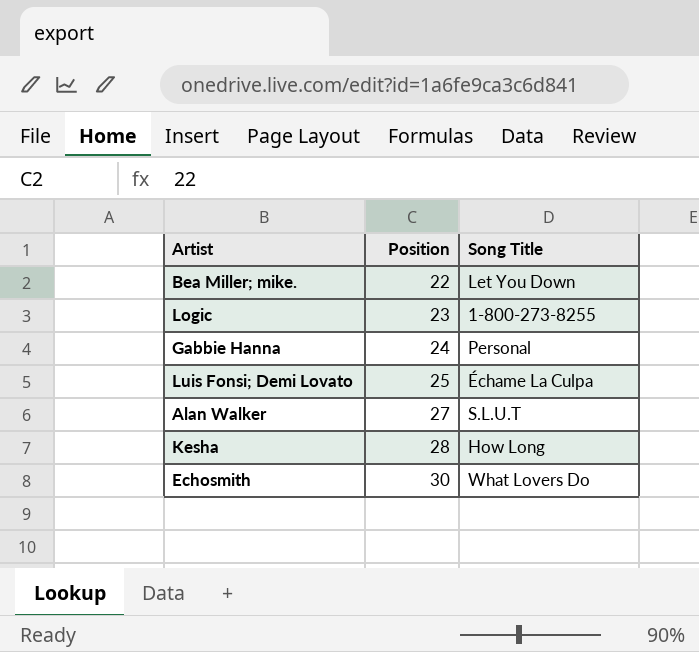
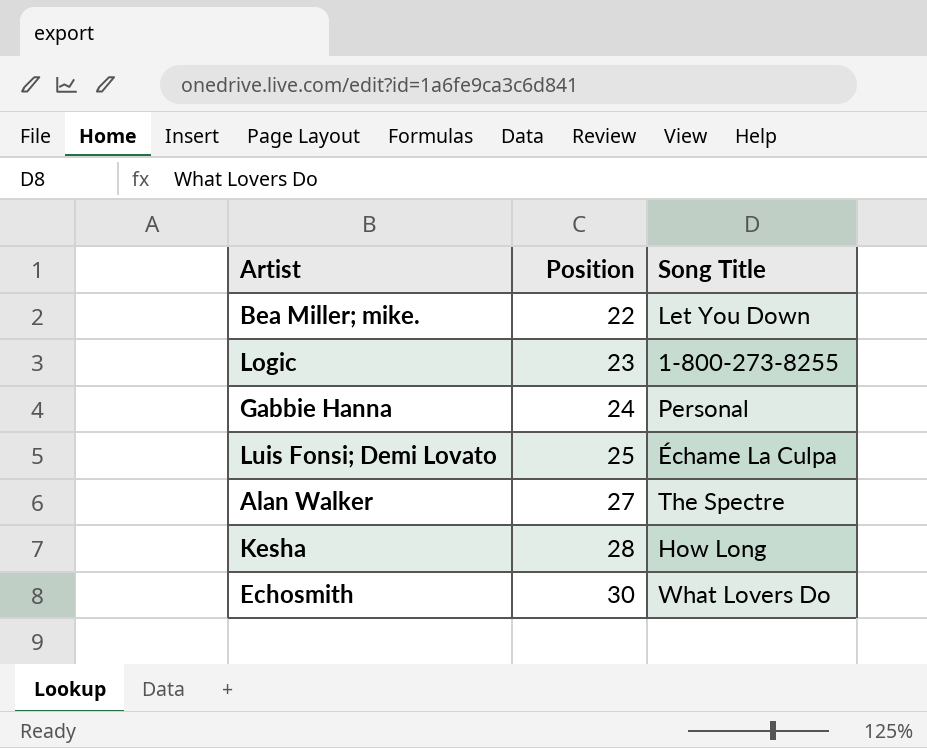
Alan Walker | Song Title: S.L.U.T -> The Spectre

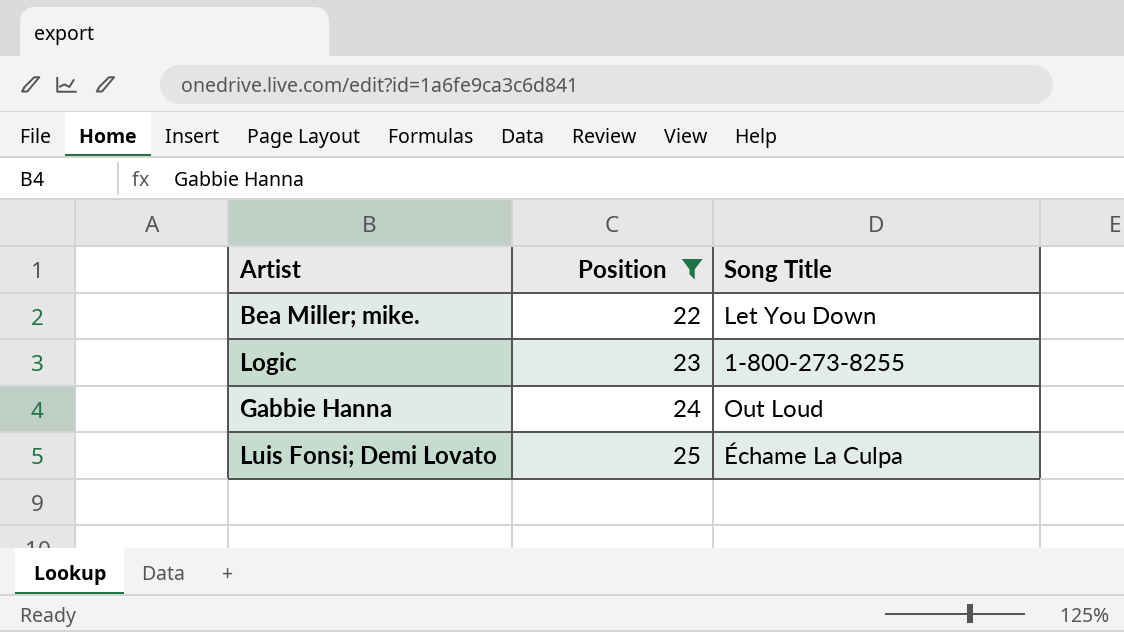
filter: none -> Position <= 25
Gabbie Hanna | Song Title: Personal -> Out Loud

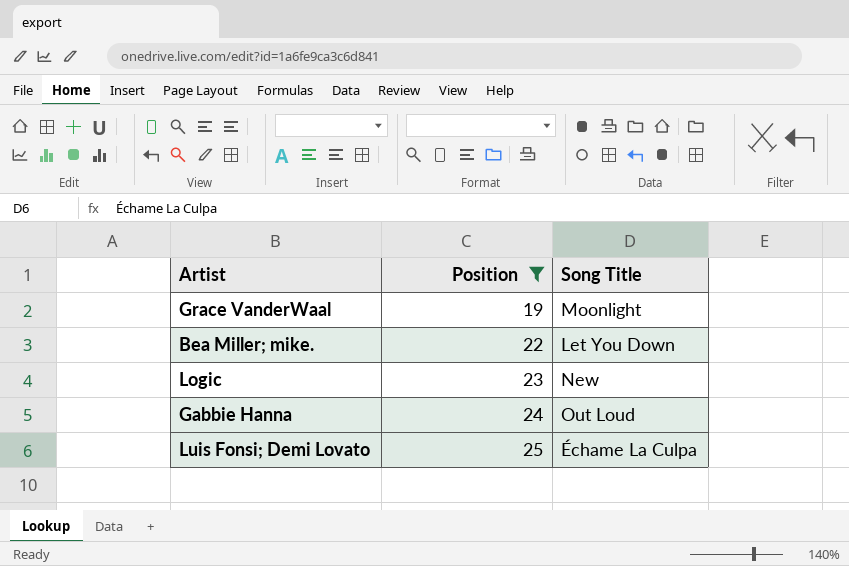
row Grace VanderWaal: none -> 19 | Moonlight
Logic | Song Title: 1-800-273-8255 -> New

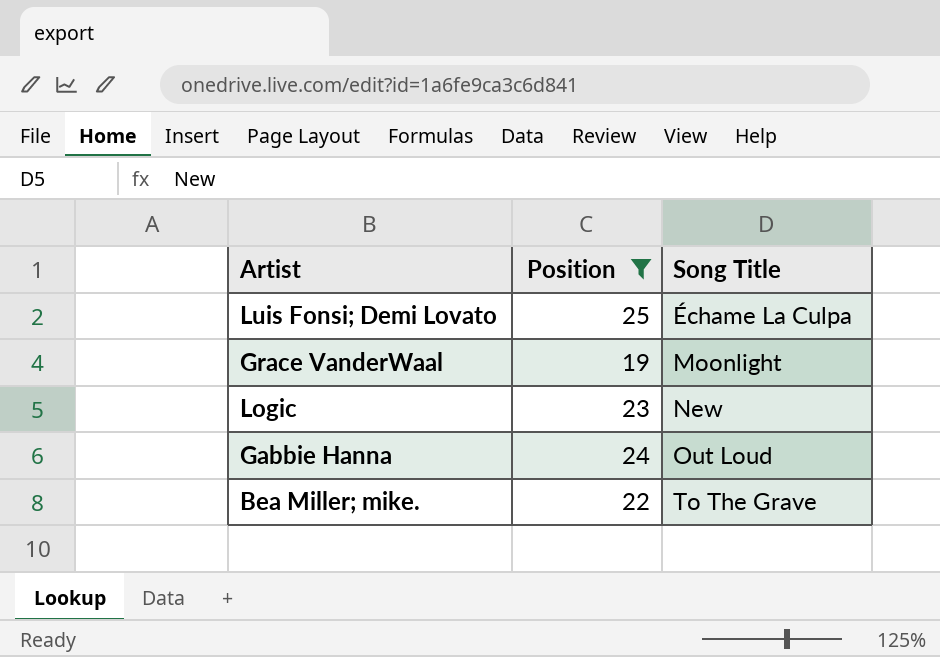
row order: Position ascending -> Song Title ascending
Bea Miller; mike. | Song Title: Let You Down -> To The Grave

